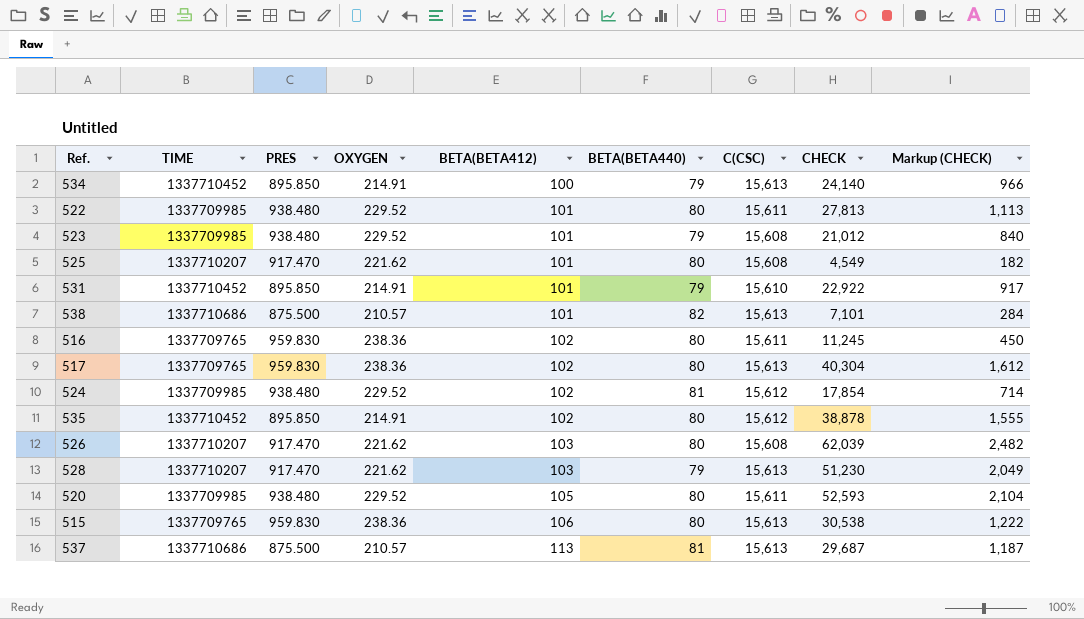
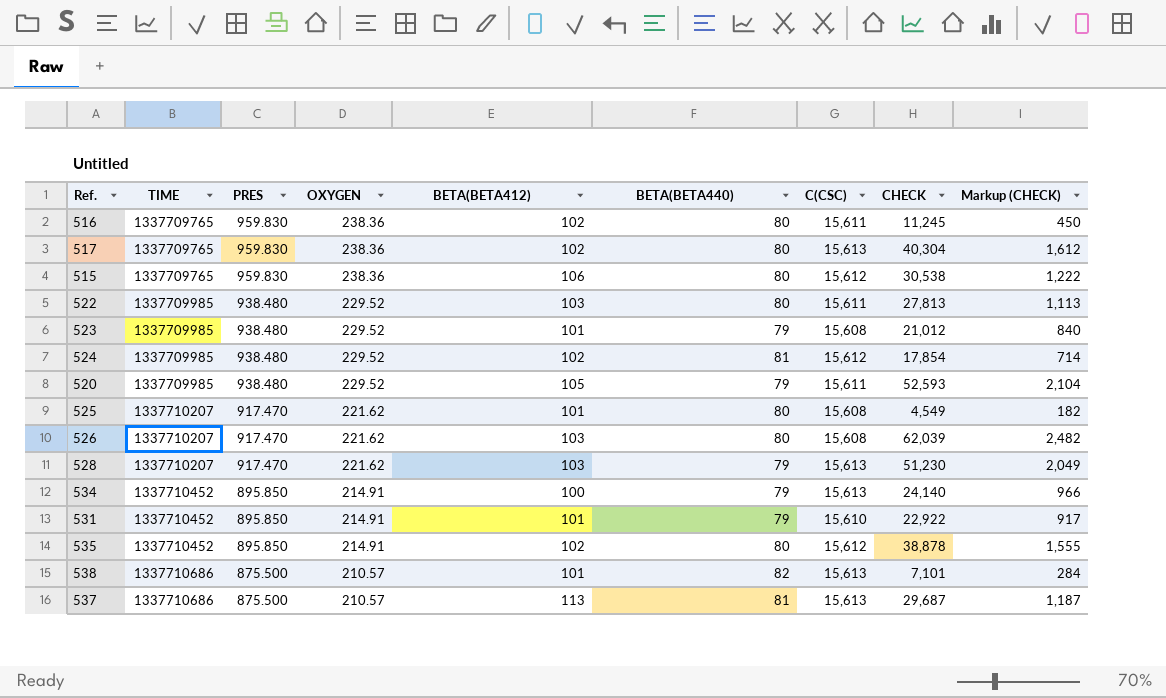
row order: BETA(BETA412) ascending -> TIME ascending
515 | C(CSC): 15,613 -> 15,612
522 | BETA(BETA412): 101 -> 103
520 | BETA(BETA440): 80 -> 79

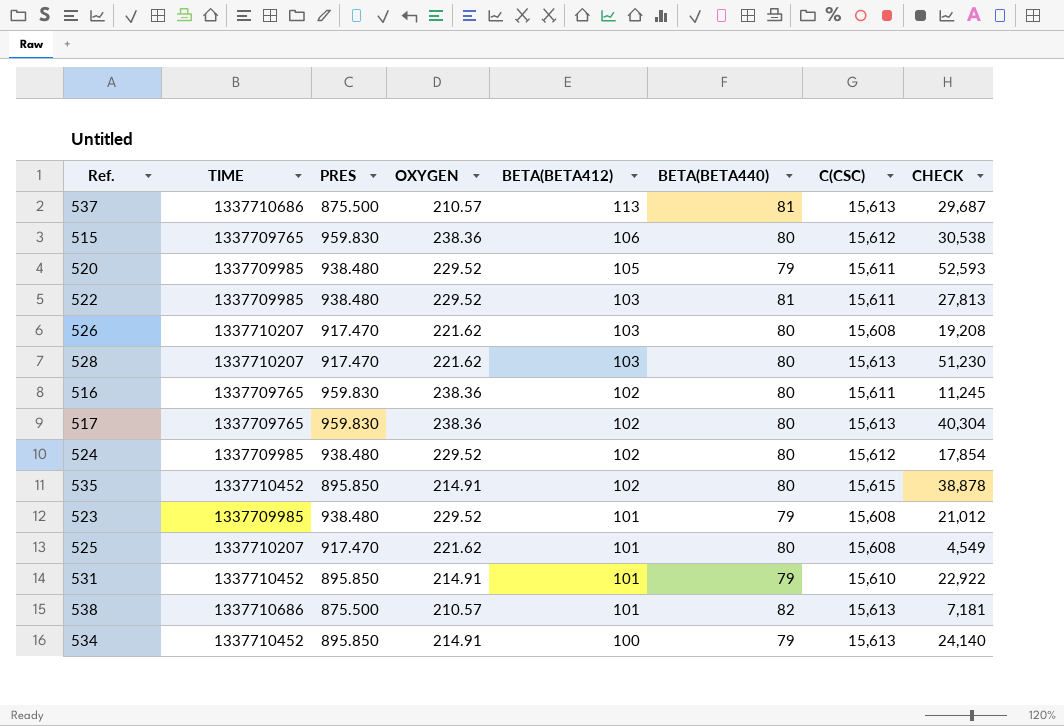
row order: TIME ascending -> BETA(BETA412) descending
column Markup (CHECK) | formula: [CHECK] * 0.04 -> none
522 | BETA(BETA440): 80 -> 81
526 | CHECK: 62,039 -> 19,208
528 | BETA(BETA440): 79 -> 80
524 | BETA(BETA440): 81 -> 80
535 | C(CSC): 15,612 -> 15,615
538 | CHECK: 7,101 -> 7,181

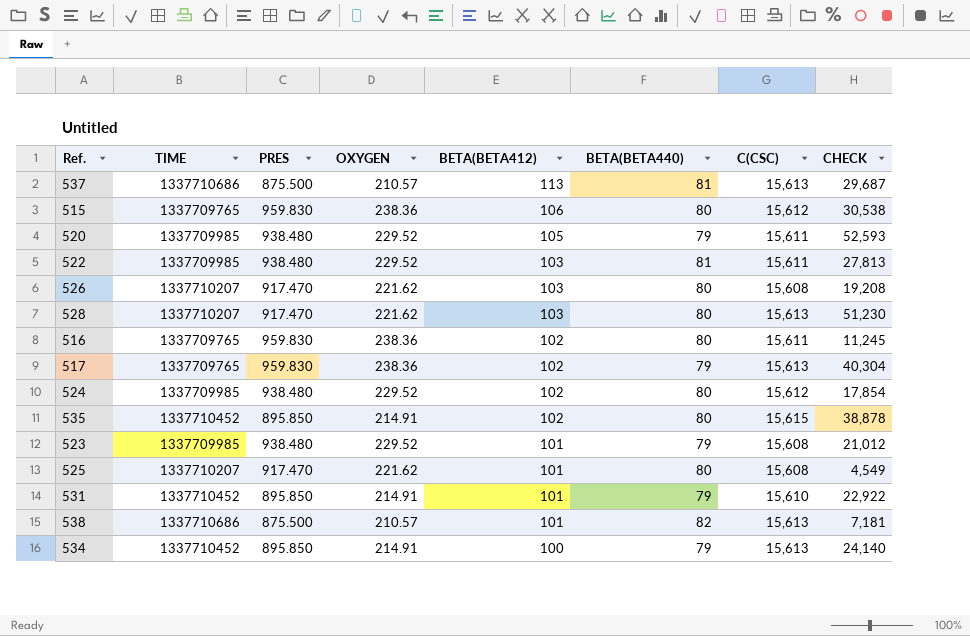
517 | BETA(BETA440): 80 -> 79

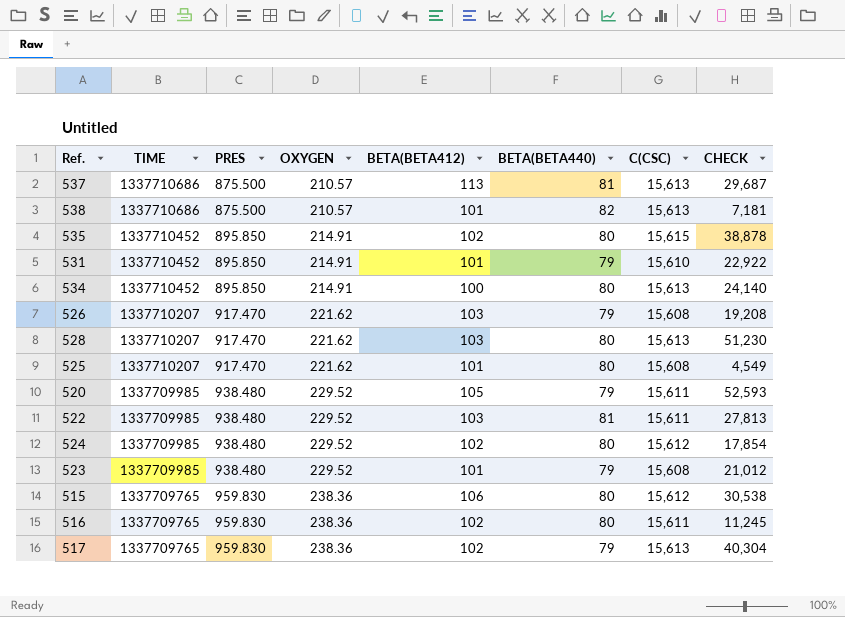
row order: BETA(BETA412) descending -> TIME descending
534 | BETA(BETA440): 79 -> 80
526 | BETA(BETA440): 80 -> 79

